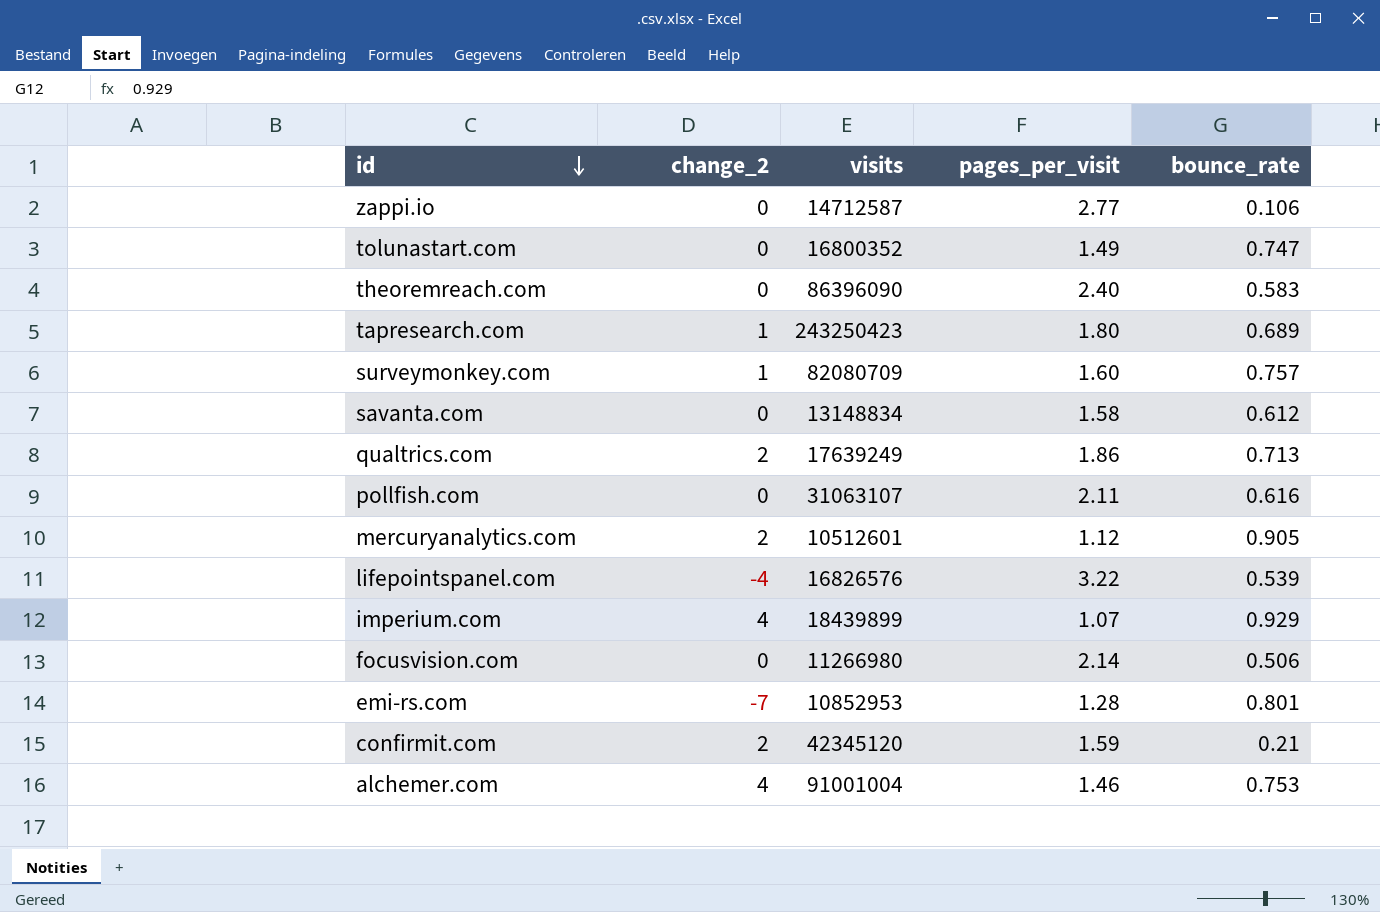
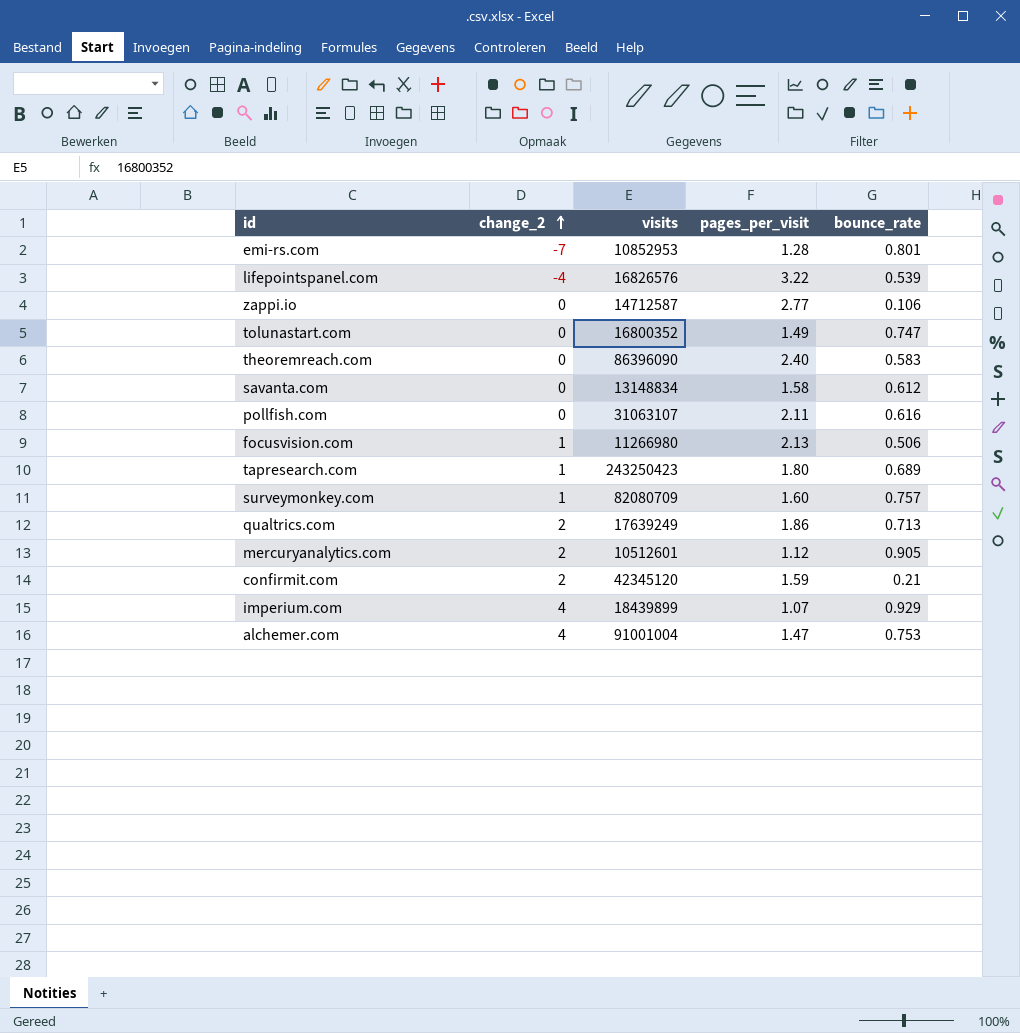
row order: id descending -> change_2 ascending
focusvision.com | change_2: 0 -> 1
focusvision.com | pages_per_visit: 2.14 -> 2.13
alchemer.com | pages_per_visit: 1.46 -> 1.47

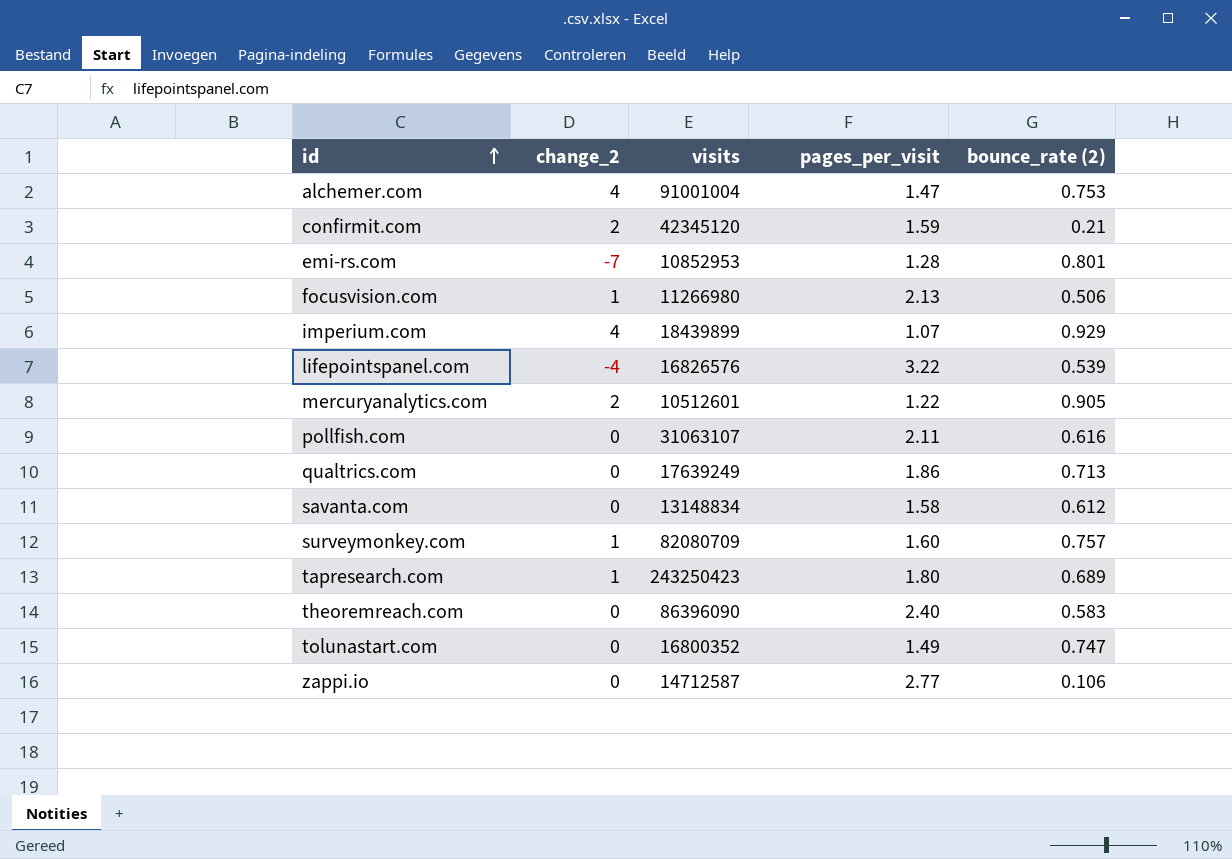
row order: change_2 ascending -> id ascending
column name: bounce_rate -> bounce_rate (2)
mercuryanalytics.com | pages_per_visit: 1.12 -> 1.22
qualtrics.com | change_2: 2 -> 0

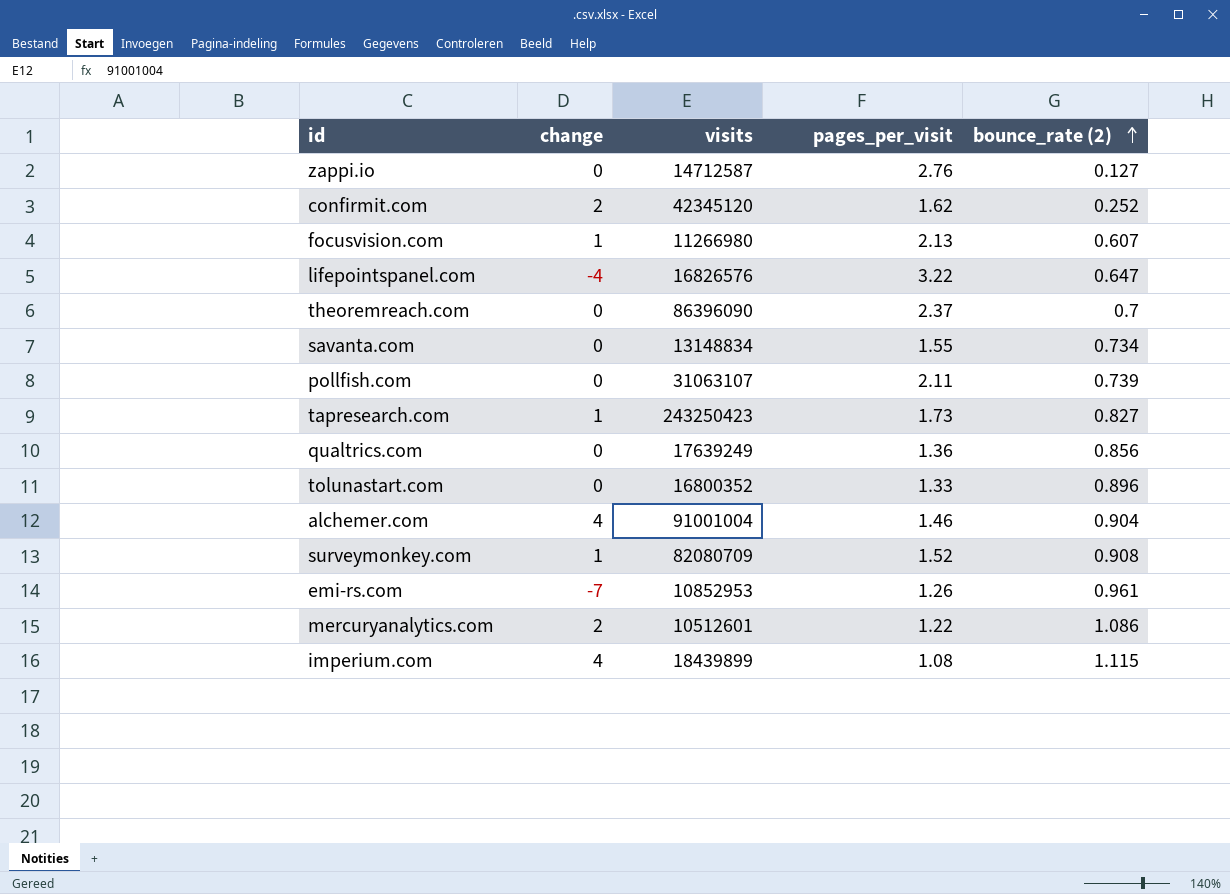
row order: id ascending -> bounce_rate (2) ascending
column name: change_2 -> change
zappi.io | pages_per_visit: 2.77 -> 2.76
zappi.io | bounce_rate (2): 0.106 -> 0.127
confirmit.com | pages_per_visit: 1.59 -> 1.62
confirmit.com | bounce_rate (2): 0.21 -> 0.252
focusvision.com | bounce_rate (2): 0.506 -> 0.607
lifepointspanel.com | bounce_rate (2): 0.539 -> 0.647
theoremreach.com | pages_per_visit: 2.40 -> 2.37
theoremreach.com | bounce_rate (2): 0.583 -> 0.7
savanta.com | pages_per_visit: 1.58 -> 1.55
savanta.com | bounce_rate (2): 0.612 -> 0.734
pollfish.com | bounce_rate (2): 0.616 -> 0.739
tapresearch.com | pages_per_visit: 1.80 -> 1.73
tapresearch.com | bounce_rate (2): 0.689 -> 0.827
qualtrics.com | pages_per_visit: 1.86 -> 1.36
qualtrics.com | bounce_rate (2): 0.713 -> 0.856
tolunastart.com | pages_per_visit: 1.49 -> 1.33
tolunastart.com | bounce_rate (2): 0.747 -> 0.896
alchemer.com | pages_per_visit: 1.47 -> 1.46
alchemer.com | bounce_rate (2): 0.753 -> 0.904
surveymonkey.com | pages_per_visit: 1.60 -> 1.52
surveymonkey.com | bounce_rate (2): 0.757 -> 0.908
emi-rs.com | pages_per_visit: 1.28 -> 1.26
emi-rs.com | bounce_rate (2): 0.801 -> 0.961
mercuryanalytics.com | bounce_rate (2): 0.905 -> 1.086
imperium.com | pages_per_visit: 1.07 -> 1.08
imperium.com | bounce_rate (2): 0.929 -> 1.115

